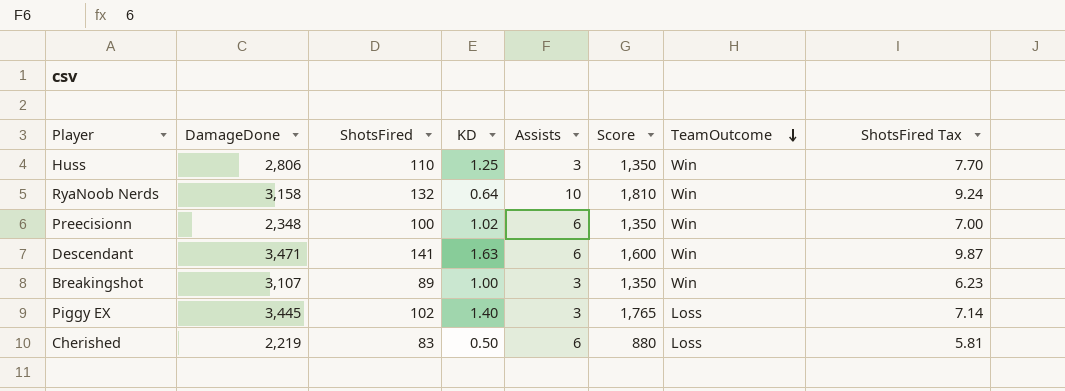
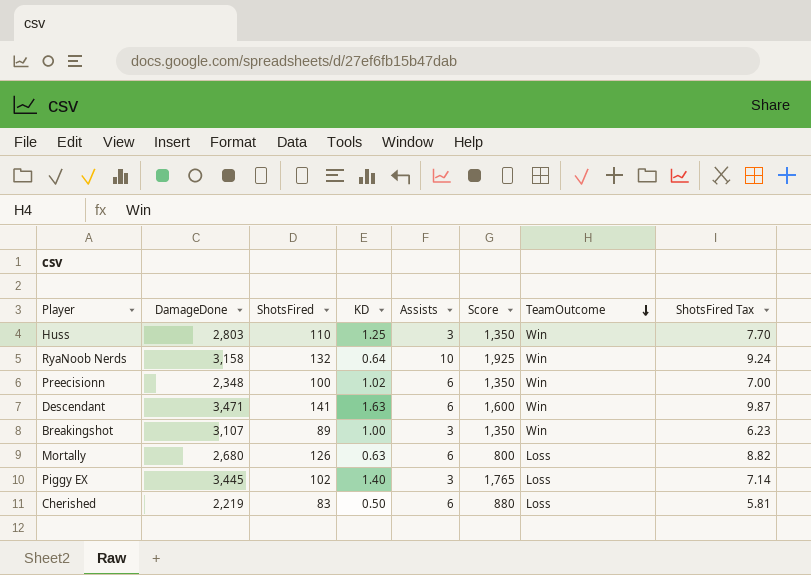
Huss | DamageDone: 2,806 -> 2,803
RyaNoob Nerds | Score: 1,810 -> 1,925
row Mortally: none -> 2,680 | 126 | 0.63 | 6 | 800 | Loss | 8.82

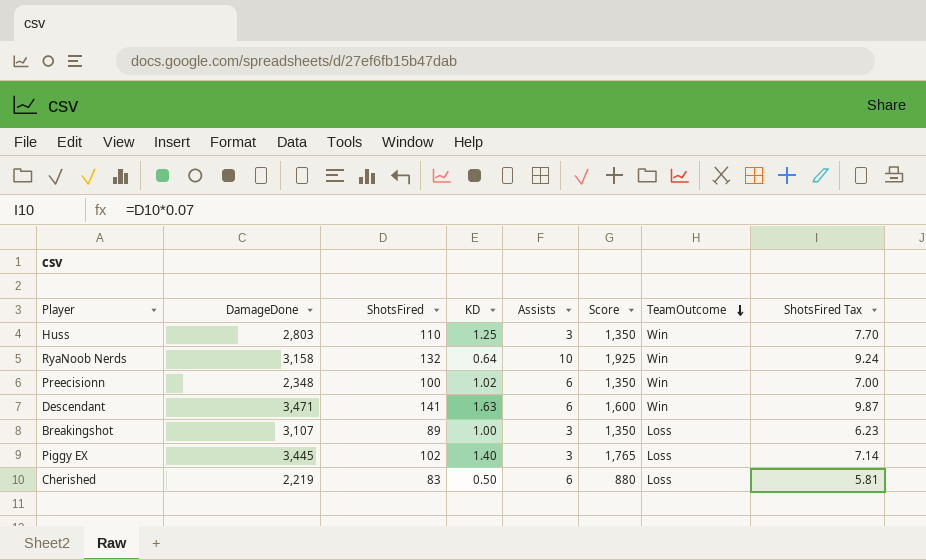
row Mortally: 2,680 | 126 | 0.63 | 6 | 800 | Loss | 8.82 -> none
Breakingshot | TeamOutcome: Win -> Loss

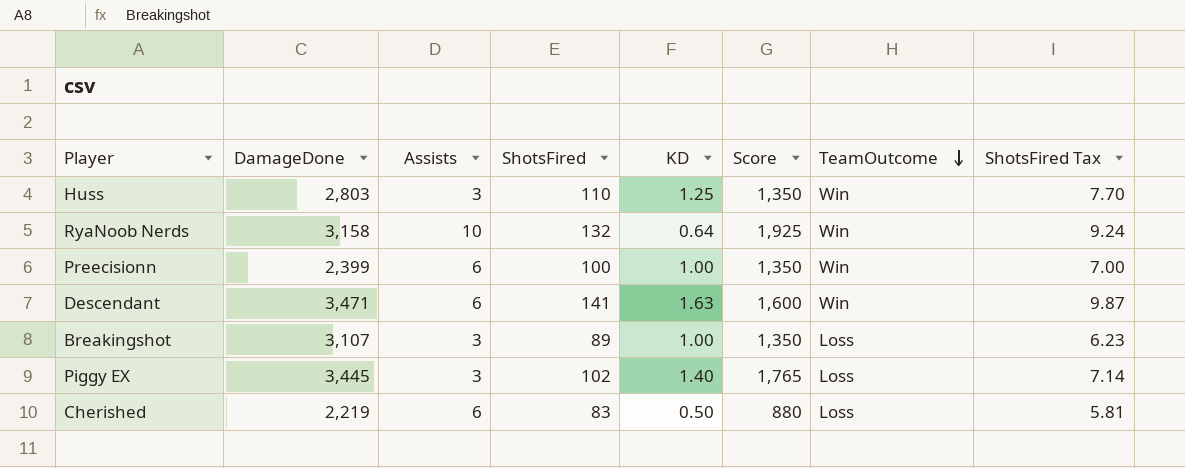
column Assists | position: 5 -> 3
Preecisionn | DamageDone: 2,348 -> 2,399
Preecisionn | KD: 1.02 -> 1.00

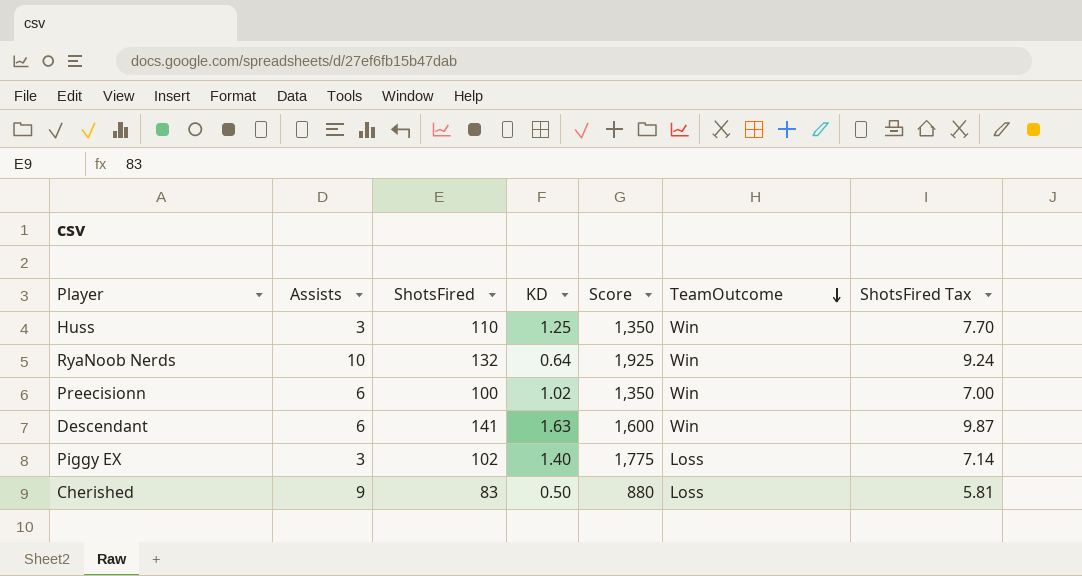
column DamageDone | position: 2 -> none
row Breakingshot: 3,107 | 3 | 89 | 1.00 | 1,350 | Loss | 6.23 -> none
Preecisionn | KD: 1.00 -> 1.02
Piggy EX | Score: 1,765 -> 1,775
Cherished | Assists: 6 -> 9

